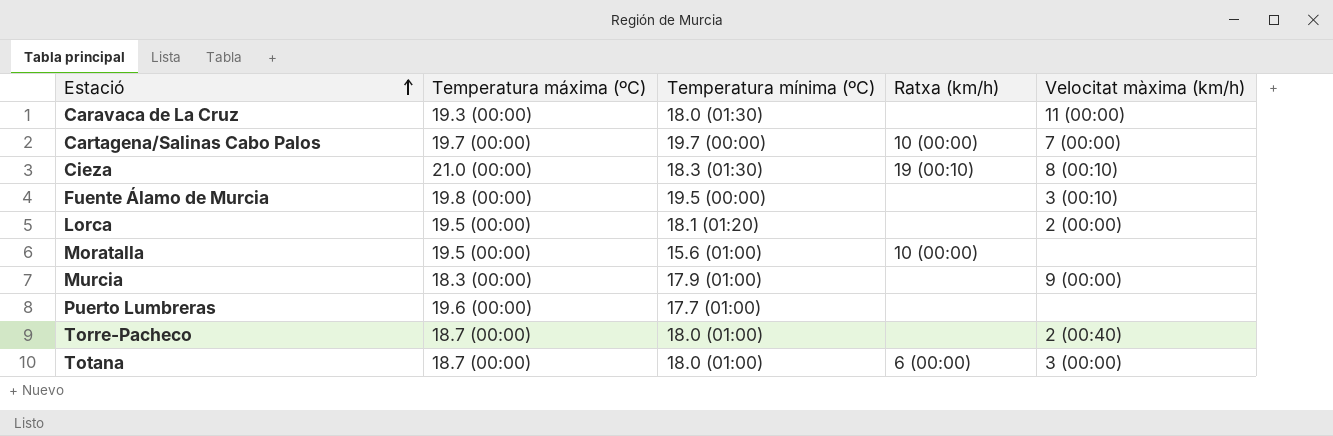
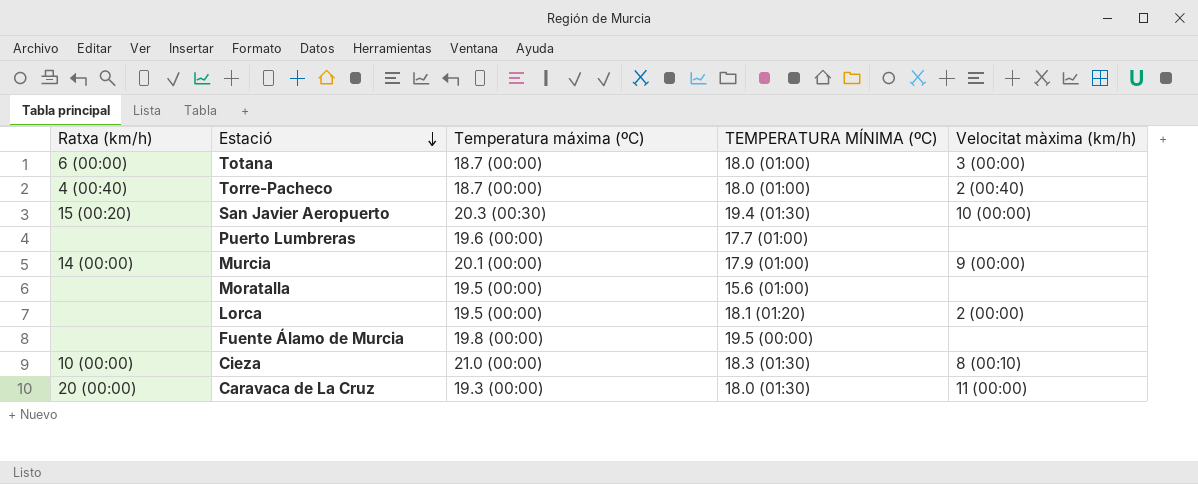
row order: Estació ascending -> Estació descending
column Ratxa (km/h) | position: 4 -> 1
column name: Temperatura mínima (ºC) -> TEMPERATURA MÍNIMA (ºC)
row Cartagena/Salinas Cabo Palos: 19.7 (00:00) | 19.7 (00:00) | 10 (00:00) | 7 (00:00) -> none
Torre-Pacheco | Ratxa (km/h): none -> 4 (00:40)
row San Javier Aeropuerto: none -> 15 (00:20) | 20.3 (00:30) | 19.4 (01:30) | 10 (00:00)
Murcia | Ratxa (km/h): none -> 14 (00:00)
Murcia | Temperatura máxima (ºC): 18.3 (00:00) -> 20.1 (00:00)
Moratalla | Ratxa (km/h): 10 (00:00) -> none
Fuente Álamo de Murcia | Velocitat màxima (km/h): 3 (00:10) -> none
Cieza | Ratxa (km/h): 19 (00:10) -> 10 (00:00)
Caravaca de La Cruz | Ratxa (km/h): none -> 20 (00:00)

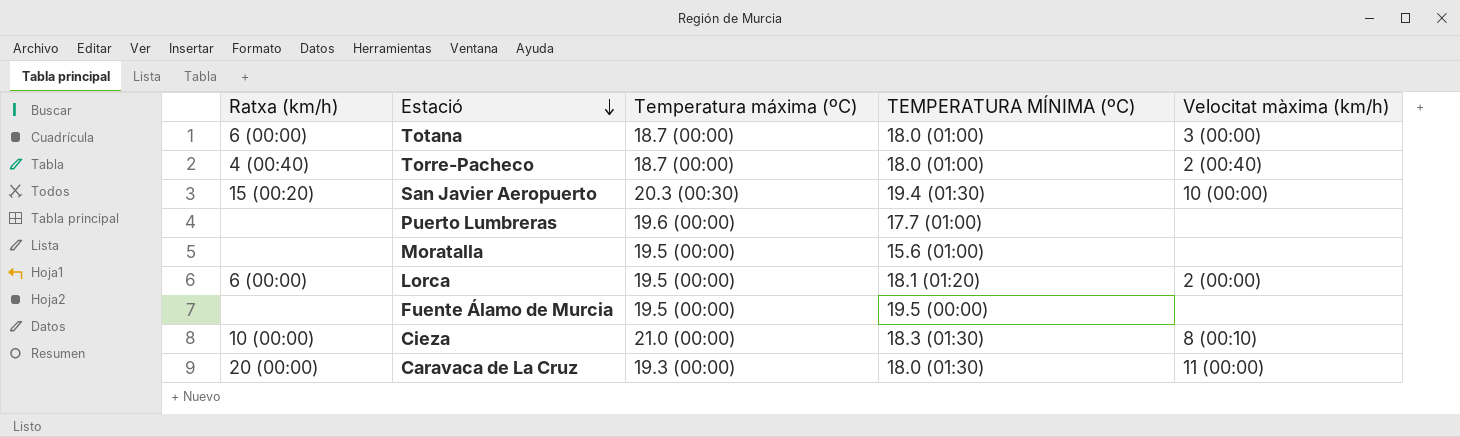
row Murcia: 14 (00:00) | 20.1 (00:00) | 17.9 (01:00) | 9 (00:00) -> none
Lorca | Ratxa (km/h): none -> 6 (00:00)
Fuente Álamo de Murcia | Temperatura máxima (ºC): 19.8 (00:00) -> 19.5 (00:00)

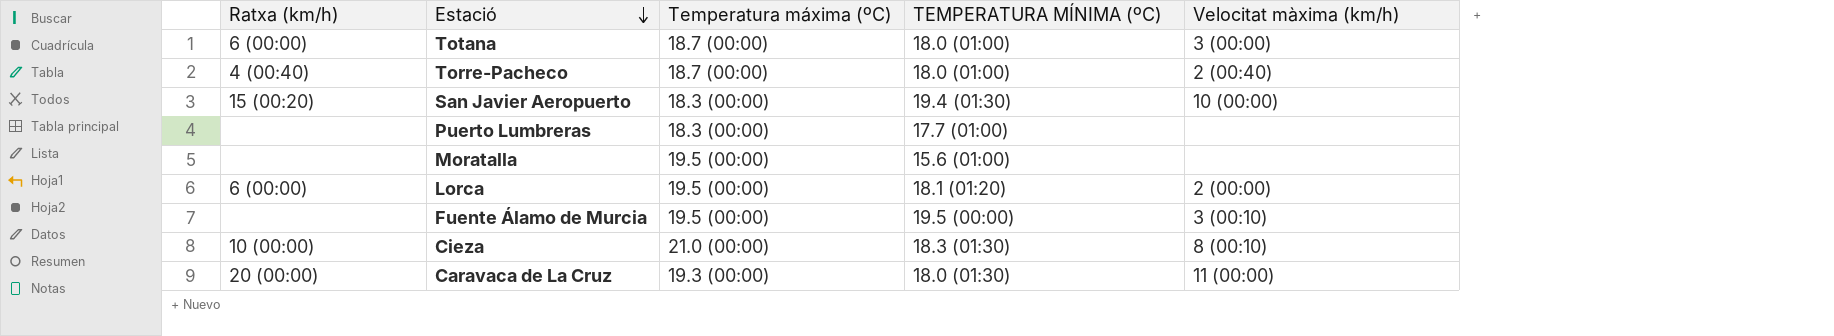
San Javier Aeropuerto | Temperatura máxima (ºC): 20.3 (00:30) -> 18.3 (00:00)
Puerto Lumbreras | Temperatura máxima (ºC): 19.6 (00:00) -> 18.3 (00:00)
Fuente Álamo de Murcia | Velocitat màxima (km/h): none -> 3 (00:10)

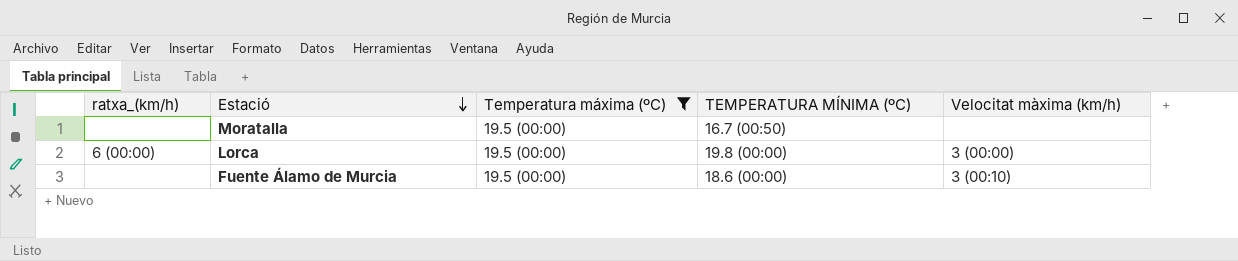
filter: none -> Temperatura máxima (ºC) = 19.5 (00:00)
column name: Ratxa (km/h) -> ratxa_(km/h)
Moratalla | TEMPERATURA MÍNIMA (ºC): 15.6 (01:00) -> 16.7 (00:50)
Lorca | TEMPERATURA MÍNIMA (ºC): 18.1 (01:20) -> 19.8 (00:00)
Lorca | Velocitat màxima (km/h): 2 (00:00) -> 3 (00:00)
Fuente Álamo de Murcia | TEMPERATURA MÍNIMA (ºC): 19.5 (00:00) -> 18.6 (00:00)

